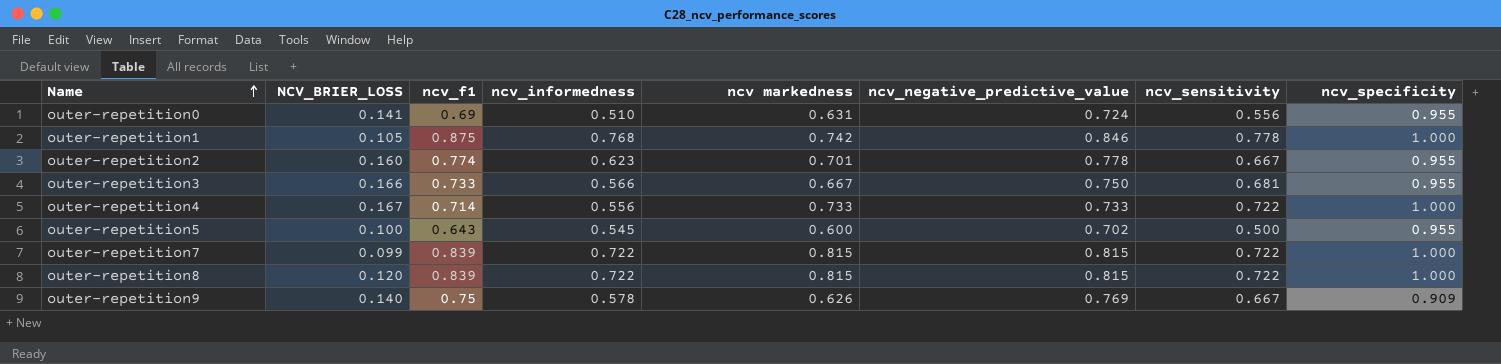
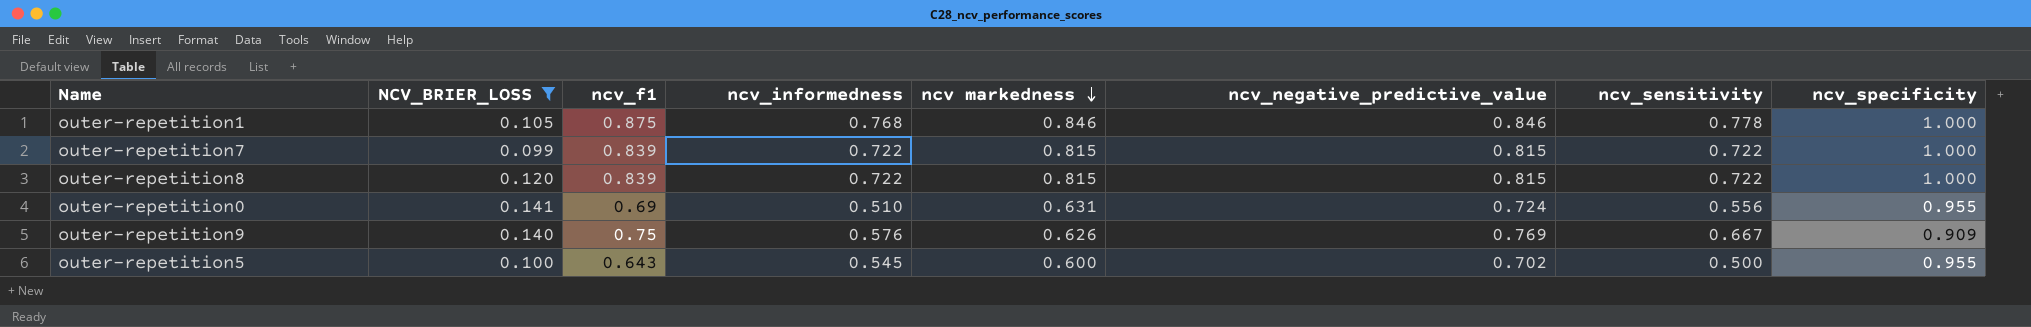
filter: none -> NCV_BRIER_LOSS <= 0.141
row order: Name ascending -> ncv markedness descending
outer-repetition1 | ncv markedness: 0.742 -> 0.846
outer-repetition9 | ncv_informedness: 0.578 -> 0.576

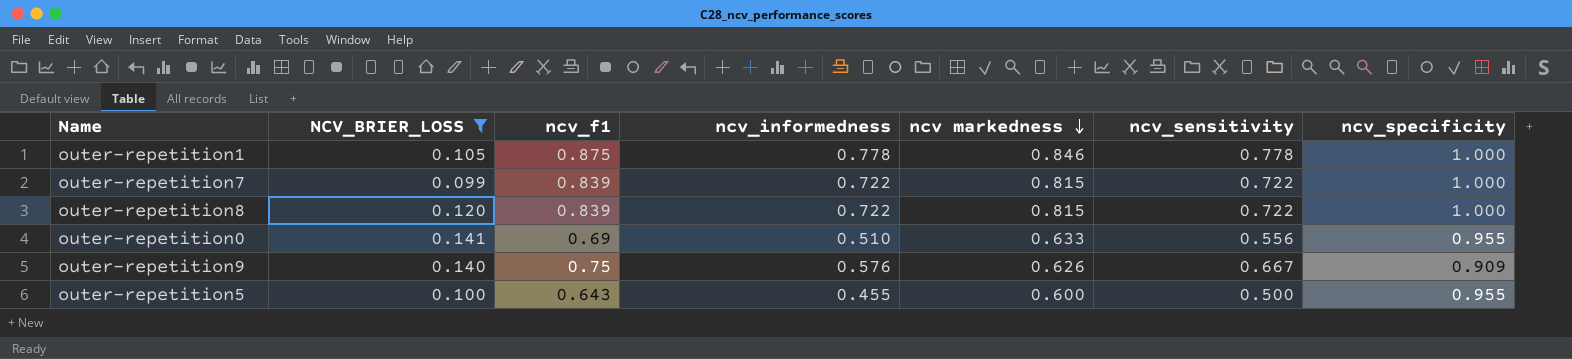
column ncv_negative_predictive_value | position: 6 -> none
outer-repetition1 | ncv_informedness: 0.768 -> 0.778
outer-repetition0 | ncv markedness: 0.631 -> 0.633
outer-repetition5 | ncv_informedness: 0.545 -> 0.455

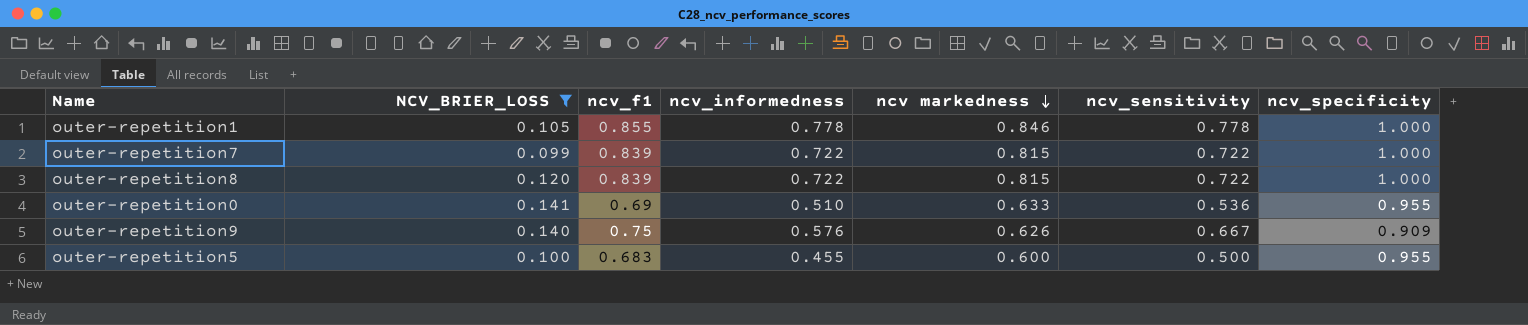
outer-repetition1 | ncv_f1: 0.875 -> 0.855
outer-repetition0 | ncv_sensitivity: 0.556 -> 0.536
outer-repetition5 | ncv_f1: 0.643 -> 0.683

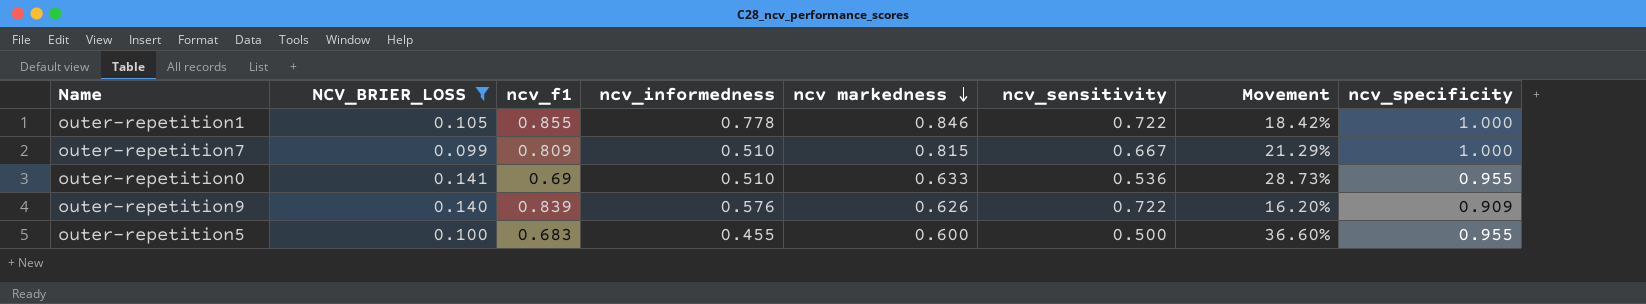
column Movement | formula: none -> ([ncv_f1] - [ncv_sensitivity]) / [ncv_sensitivity]
row outer-repetition8: 0.120 | 0.839 | 0.722 | 0.815 | 0.722 | 1.000 -> none
outer-repetition1 | ncv_sensitivity: 0.778 -> 0.722
outer-repetition7 | ncv_f1: 0.839 -> 0.809
outer-repetition7 | ncv_informedness: 0.722 -> 0.510
outer-repetition7 | ncv_sensitivity: 0.722 -> 0.667
outer-repetition9 | ncv_f1: 0.75 -> 0.839
outer-repetition9 | ncv_sensitivity: 0.667 -> 0.722

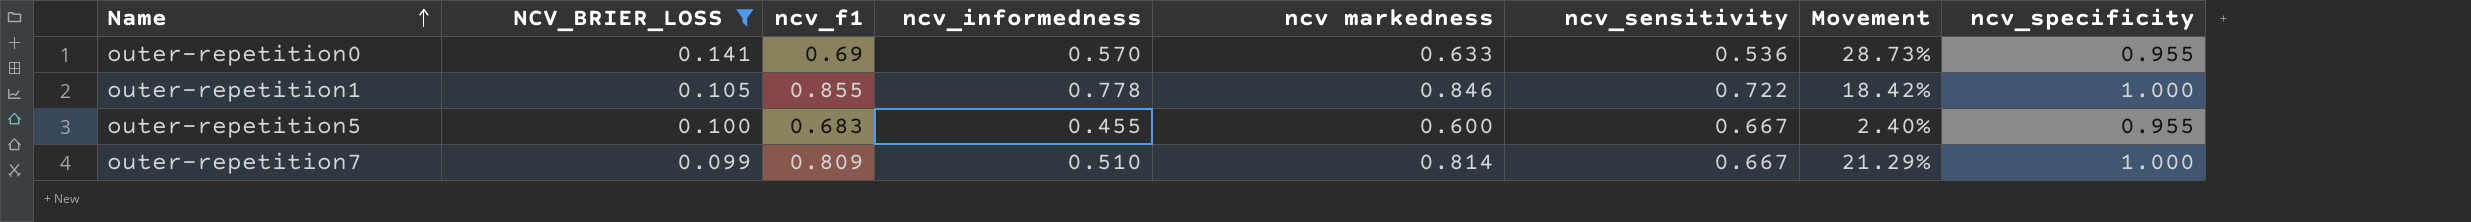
row order: ncv markedness descending -> Name ascending
row outer-repetition9: 0.140 | 0.839 | 0.576 | 0.626 | 0.722 | 16.20% | 0.909 -> none
outer-repetition0 | ncv_informedness: 0.510 -> 0.570
outer-repetition5 | ncv_sensitivity: 0.500 -> 0.667
outer-repetition5 | Movement: 36.60% -> 2.40%
outer-repetition7 | ncv markedness: 0.815 -> 0.814

